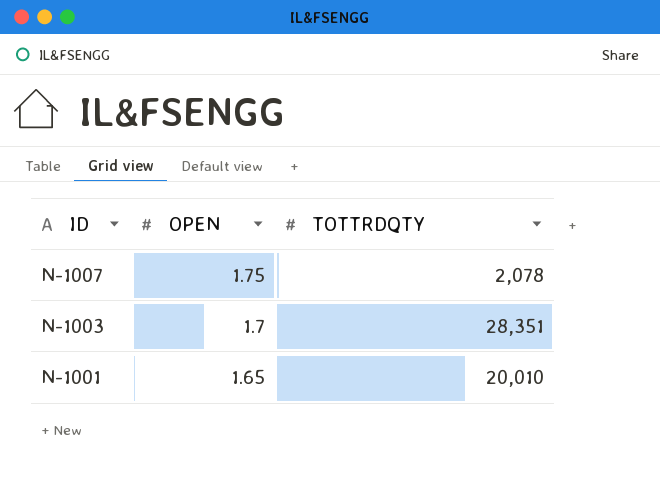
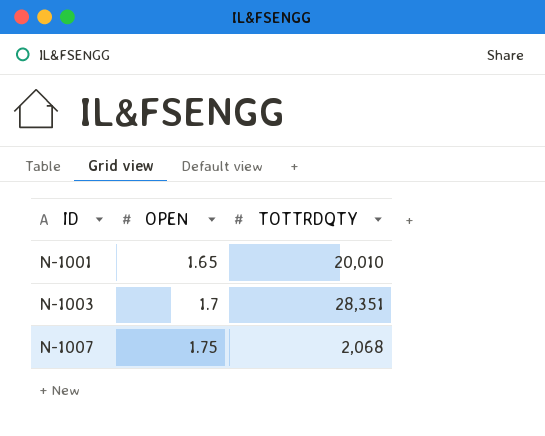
row order: ID descending -> ID ascending
N-1007 | TOTTRDQTY: 2,078 -> 2,068

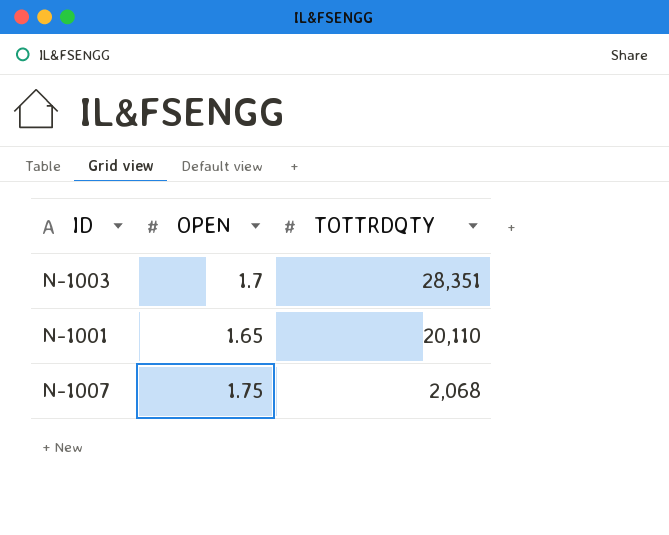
row order: ID ascending -> TOTTRDQTY descending
N-1001 | TOTTRDQTY: 20,010 -> 20,110

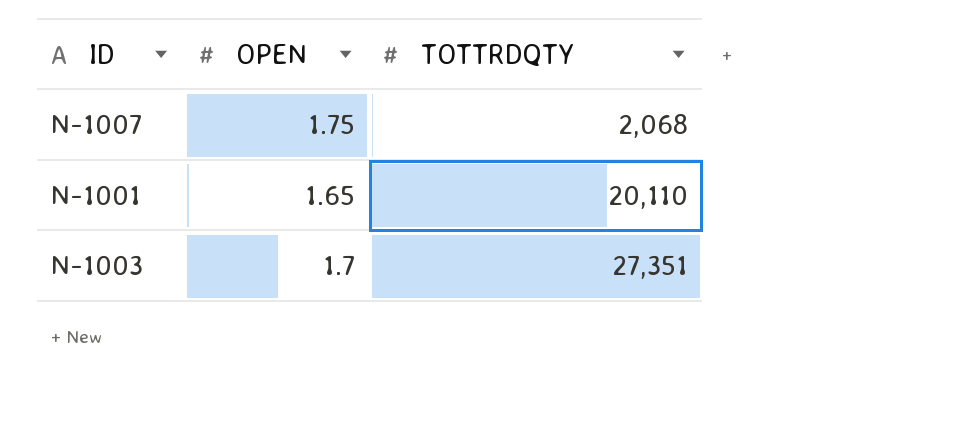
row order: TOTTRDQTY descending -> TOTTRDQTY ascending
N-1003 | TOTTRDQTY: 28,351 -> 27,351

